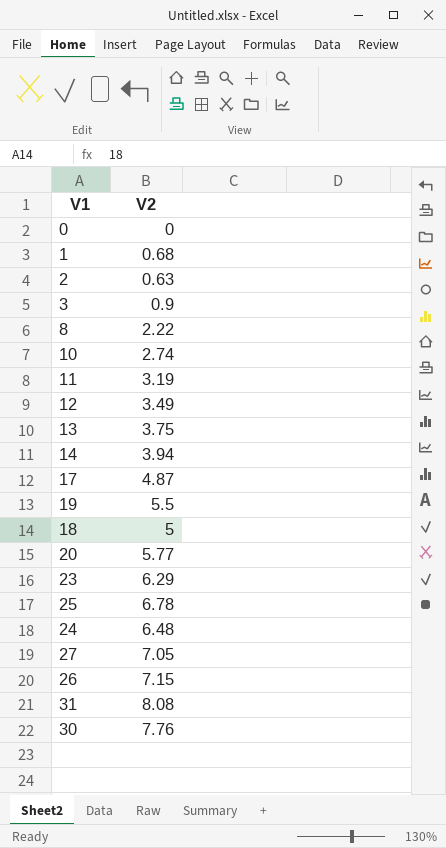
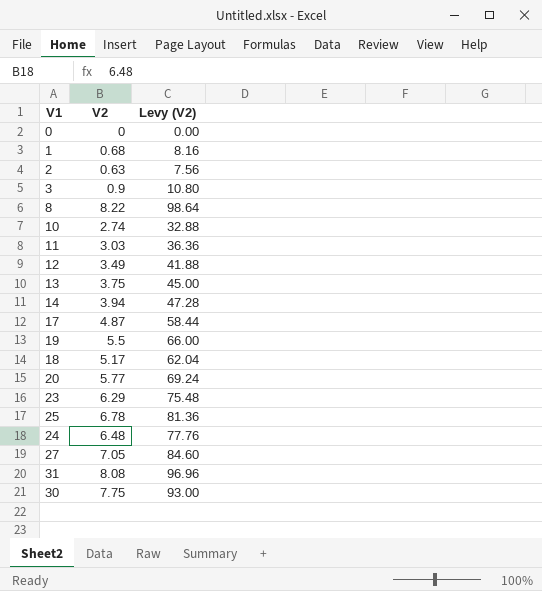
column Levy (V2) | formula: none -> [V2] * 12
row 26: 7.15 -> none
8 | V2: 2.22 -> 8.22
11 | V2: 3.19 -> 3.03
18 | V2: 5 -> 5.17
30 | V2: 7.76 -> 7.75

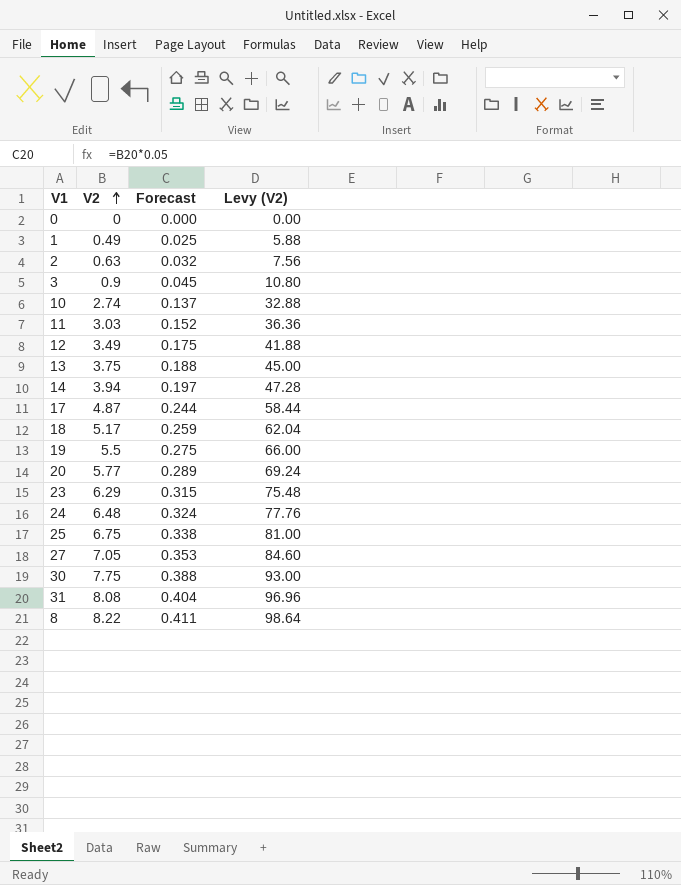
row order: none -> V2 ascending
column Forecast | formula: none -> [V2] * 0.05
1 | V2: 0.68 -> 0.49
1 | Levy (V2): 8.16 -> 5.88
25 | V2: 6.78 -> 6.75
25 | Levy (V2): 81.36 -> 81.00

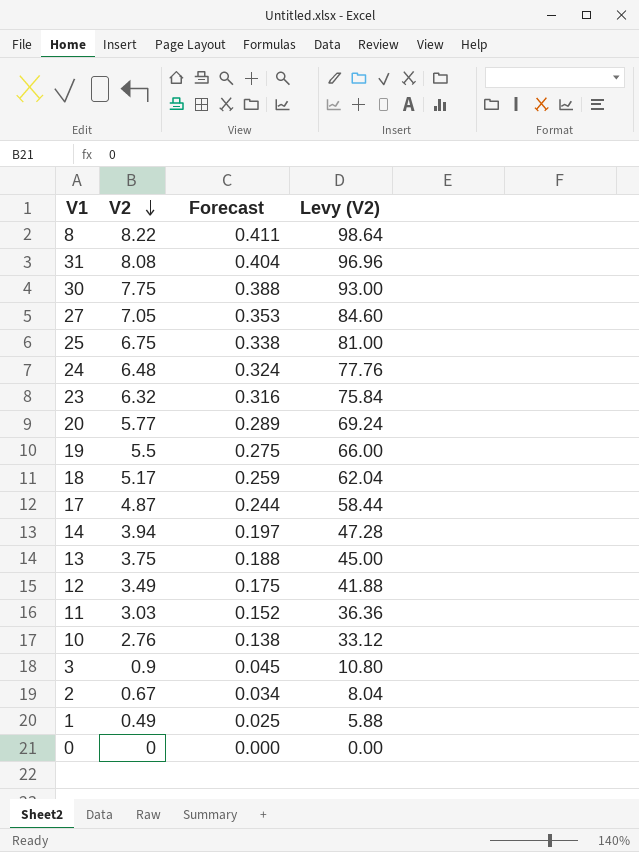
row order: V2 ascending -> V2 descending
23 | V2: 6.29 -> 6.32
23 | Forecast: 0.315 -> 0.316
23 | Levy (V2): 75.48 -> 75.84
10 | V2: 2.74 -> 2.76
10 | Forecast: 0.137 -> 0.138
10 | Levy (V2): 32.88 -> 33.12
2 | V2: 0.63 -> 0.67
2 | Forecast: 0.032 -> 0.034
2 | Levy (V2): 7.56 -> 8.04

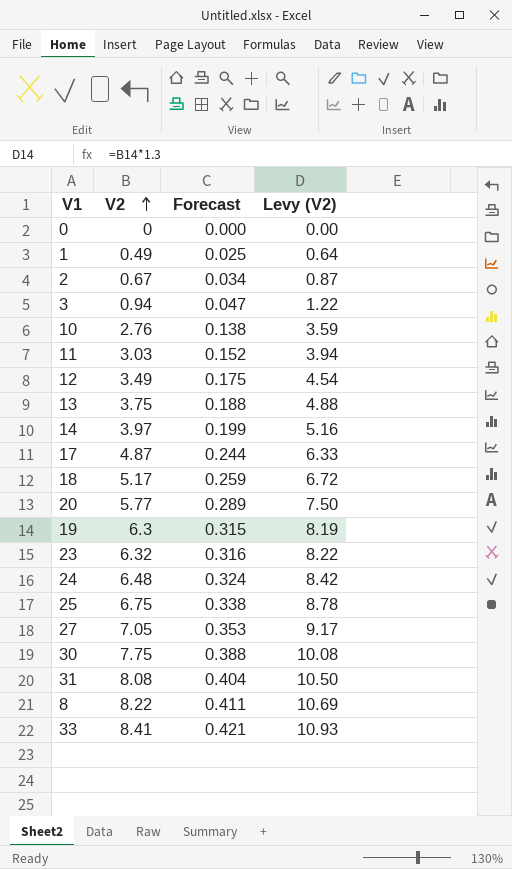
row order: V2 descending -> V2 ascending
column Levy (V2) | formula: [V2] * 12 -> [V2] * 1.3
3 | V2: 0.9 -> 0.94
3 | Forecast: 0.045 -> 0.047
14 | V2: 3.94 -> 3.97
14 | Forecast: 0.197 -> 0.199
19 | V2: 5.5 -> 6.3
19 | Forecast: 0.275 -> 0.315
row 33: none -> 8.41 | 0.421 | 10.93

